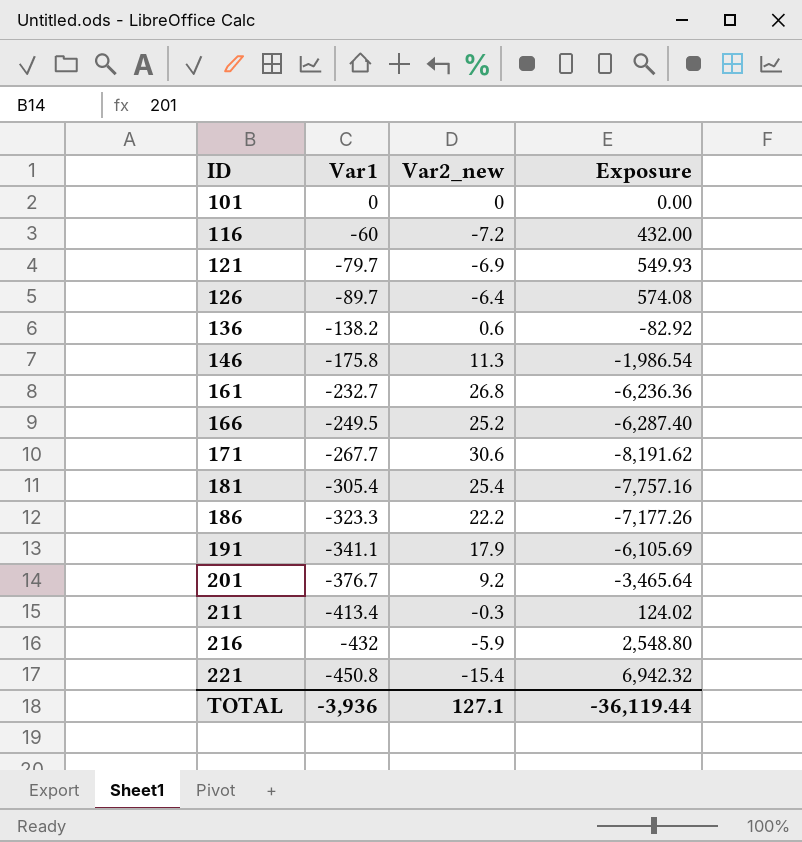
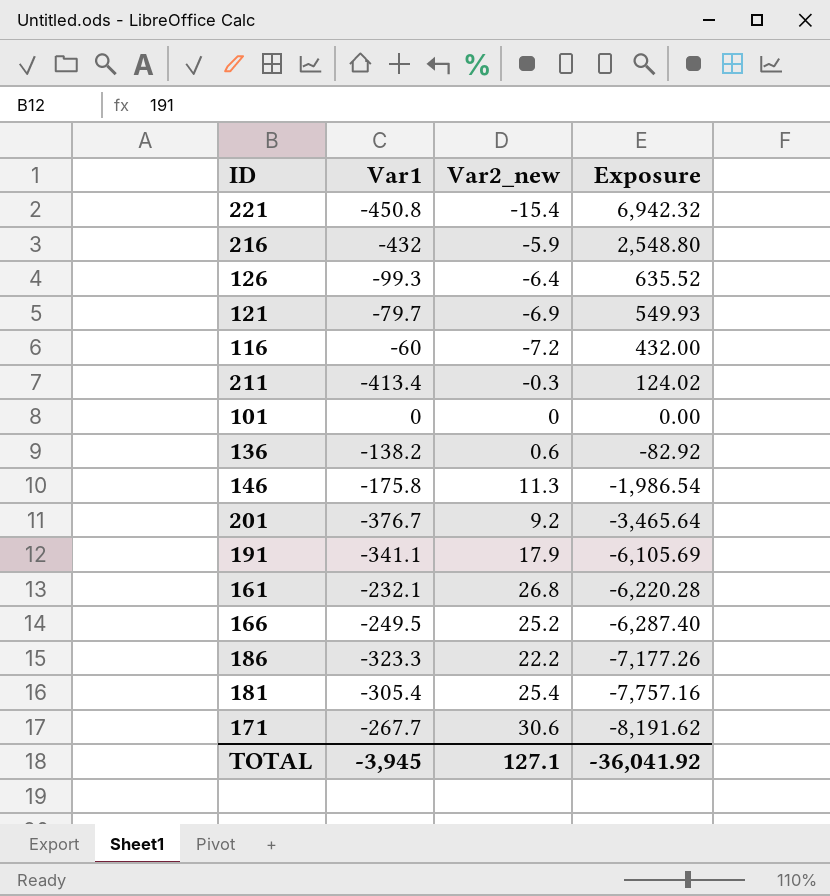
row order: ID ascending -> Exposure descending
126 | Var1: -89.7 -> -99.3
126 | Exposure: 574.08 -> 635.52
161 | Var1: -232.7 -> -232.1
161 | Exposure: -6,236.36 -> -6,220.28
TOTAL | Var1: -3,936 -> -3,945
TOTAL | Exposure: -36,119.44 -> -36,041.92

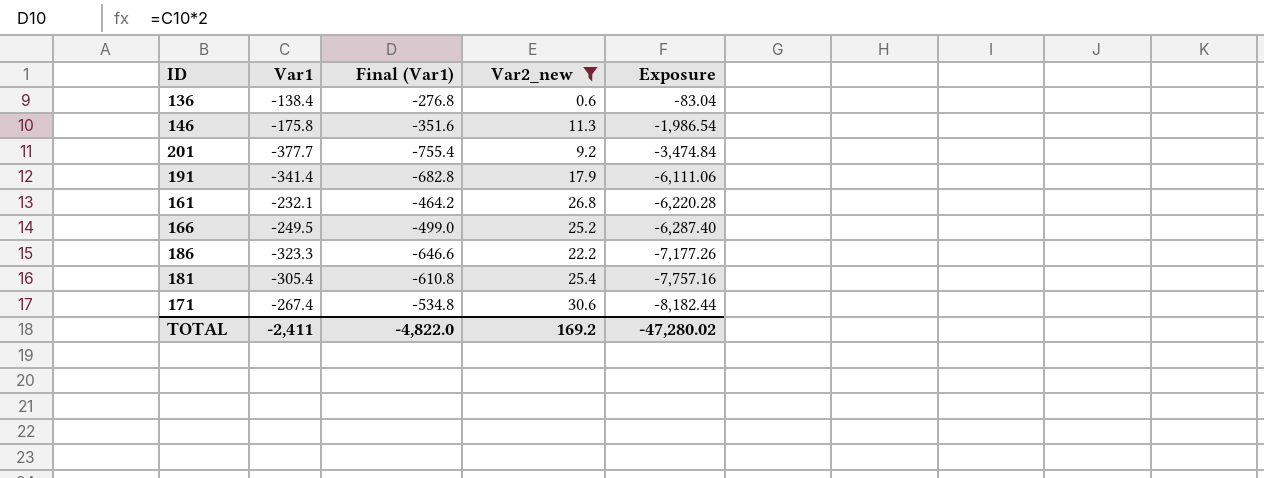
filter: none -> Var2_new >= 0.6
column Final (Var1) | formula: none -> [Var1] * 2
136 | Var1: -138.2 -> -138.4
136 | Exposure: -82.92 -> -83.04
201 | Var1: -376.7 -> -377.7
201 | Exposure: -3,465.64 -> -3,474.84
191 | Var1: -341.1 -> -341.4
191 | Exposure: -6,105.69 -> -6,111.06
171 | Var1: -267.7 -> -267.4
171 | Exposure: -8,191.62 -> -8,182.44
TOTAL | Var1: -3,945 -> -2,411
TOTAL | Var2_new: 127.1 -> 169.2
TOTAL | Exposure: -36,041.92 -> -47,280.02

